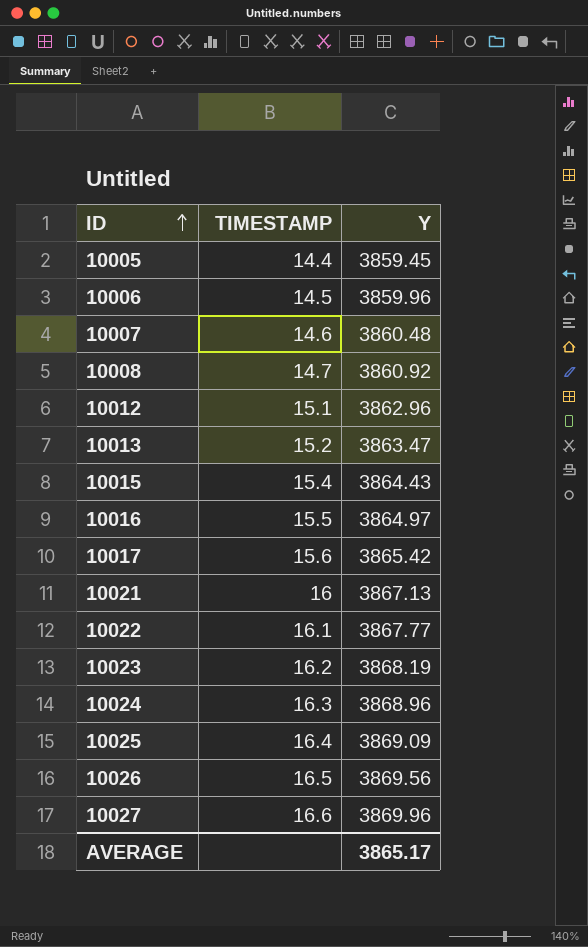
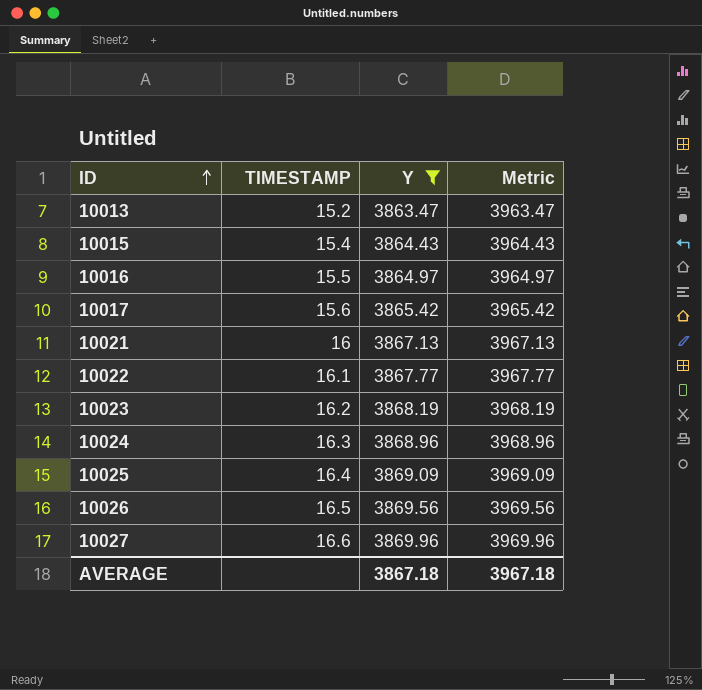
filter: none -> Y >= 3863.47
column Metric | formula: none -> [Y] + 100
AVERAGE | Y: 3865.17 -> 3867.18

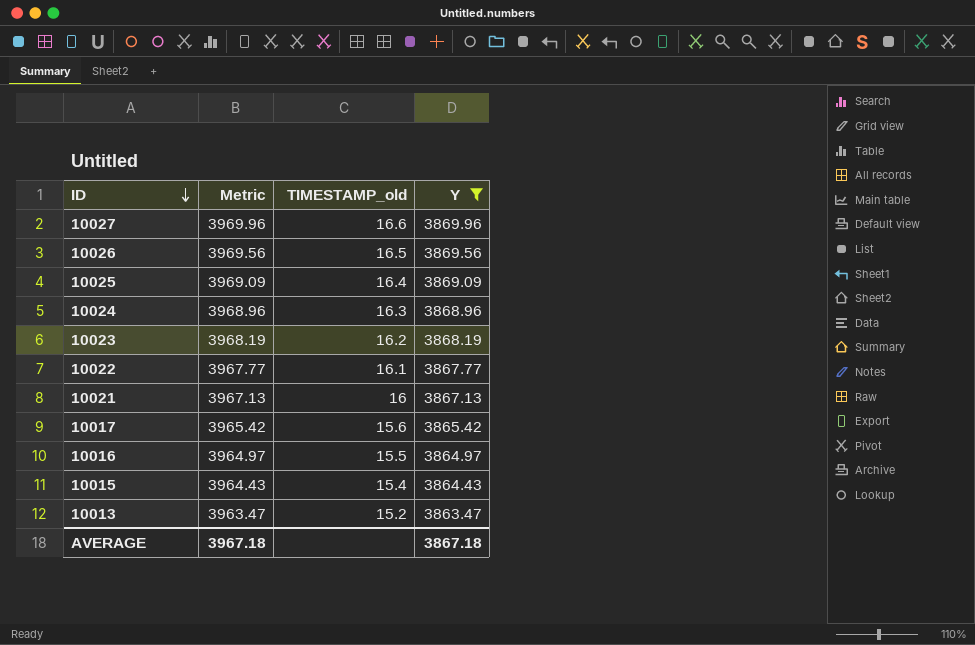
row order: ID ascending -> ID descending
column Metric | position: 4 -> 2
column name: TIMESTAMP -> TIMESTAMP_old

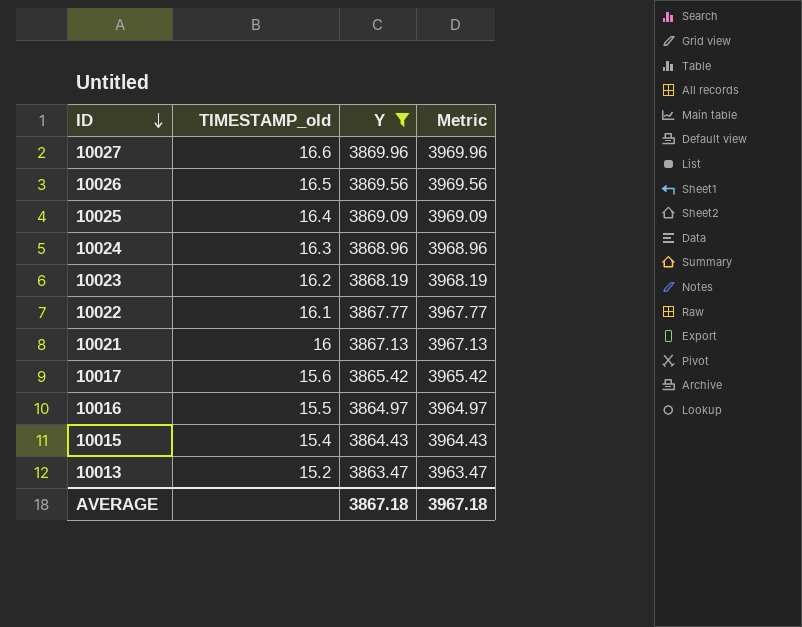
column Metric | position: 2 -> 4

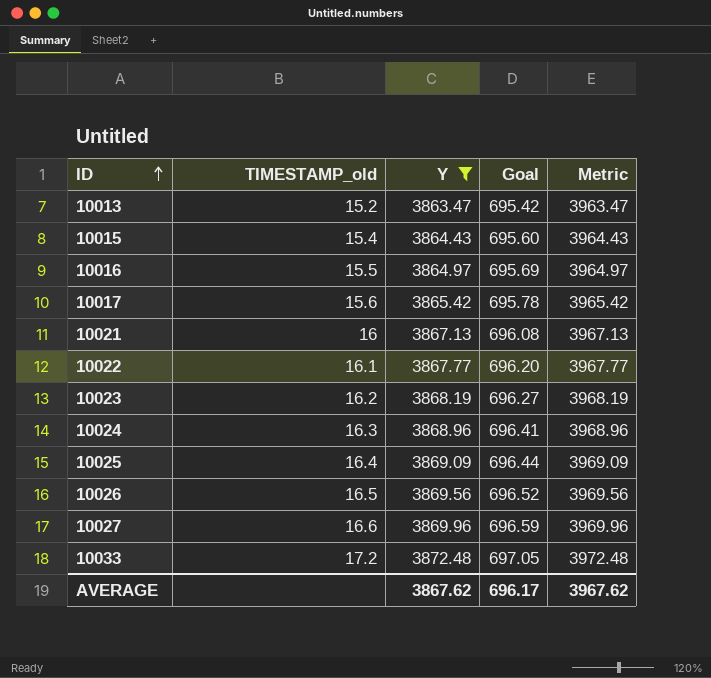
row order: ID descending -> ID ascending
column Goal | formula: none -> [Y] * 0.18
row 10033: none -> 17.2 | 3872.48 | 697.05 | 3972.48
AVERAGE | Y: 3867.18 -> 3867.62
AVERAGE | Metric: 3967.18 -> 3967.62

